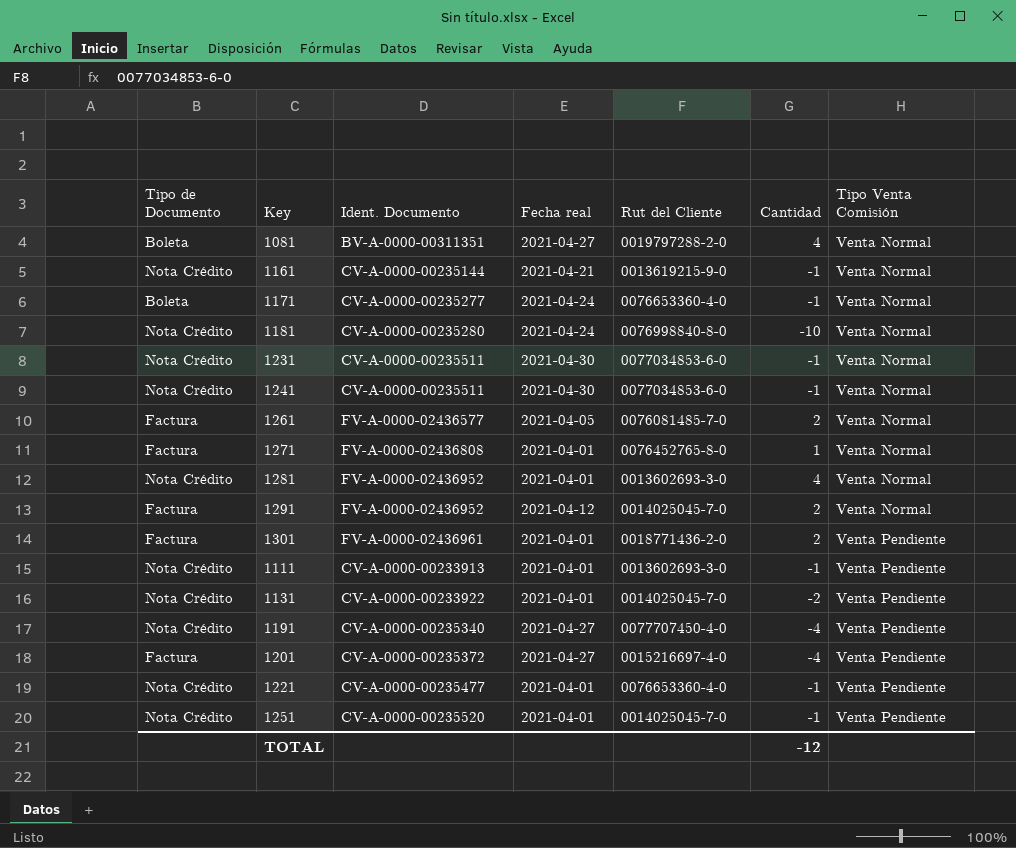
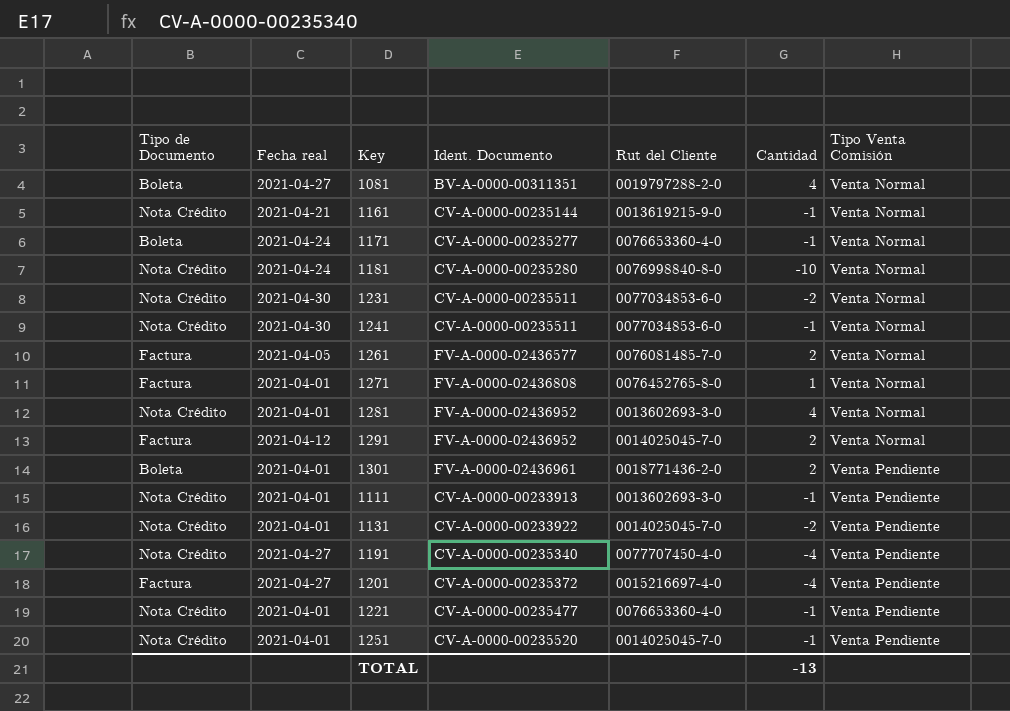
column Fecha real | position: 4 -> 2
1231 | Cantidad: -1 -> -2
1301 | Tipo de Documento: Factura -> Boleta
TOTAL | Cantidad: -12 -> -13

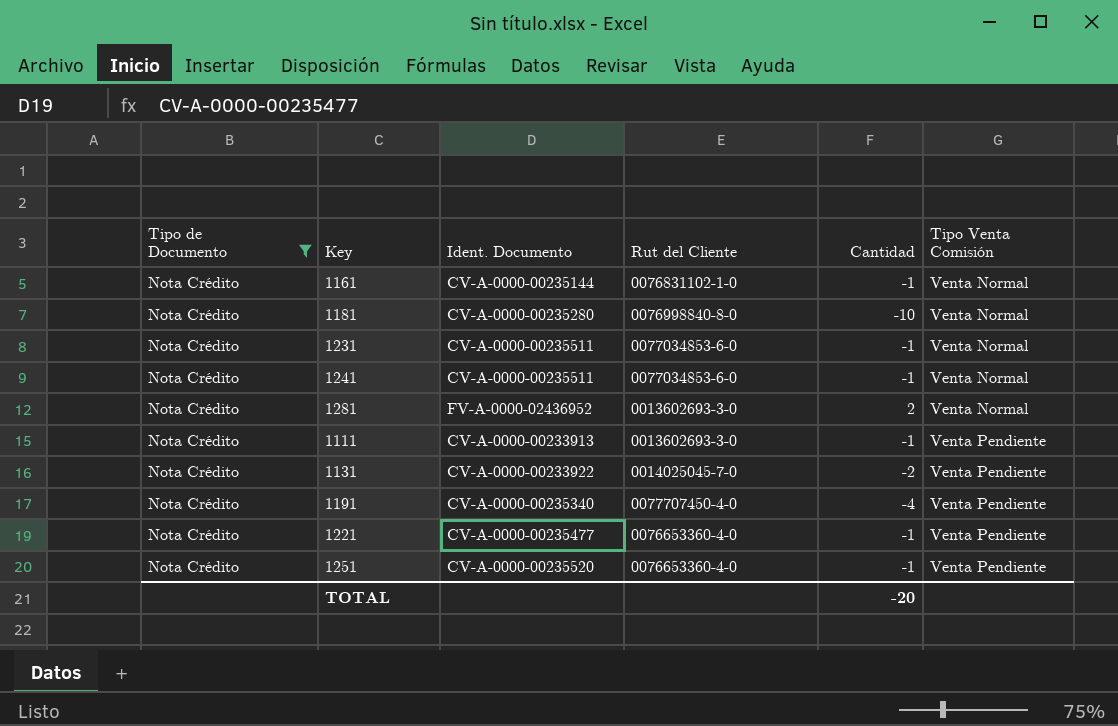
filter: none -> Tipo de Documento = Nota Crédito
column Fecha real | position: 2 -> none
1161 | Rut del Cliente: 0013619215-9-0 -> 0076831102-1-0
1231 | Cantidad: -2 -> -1
1281 | Cantidad: 4 -> 2
1251 | Rut del Cliente: 0014025045-7-0 -> 0076653360-4-0
TOTAL | Cantidad: -13 -> -20

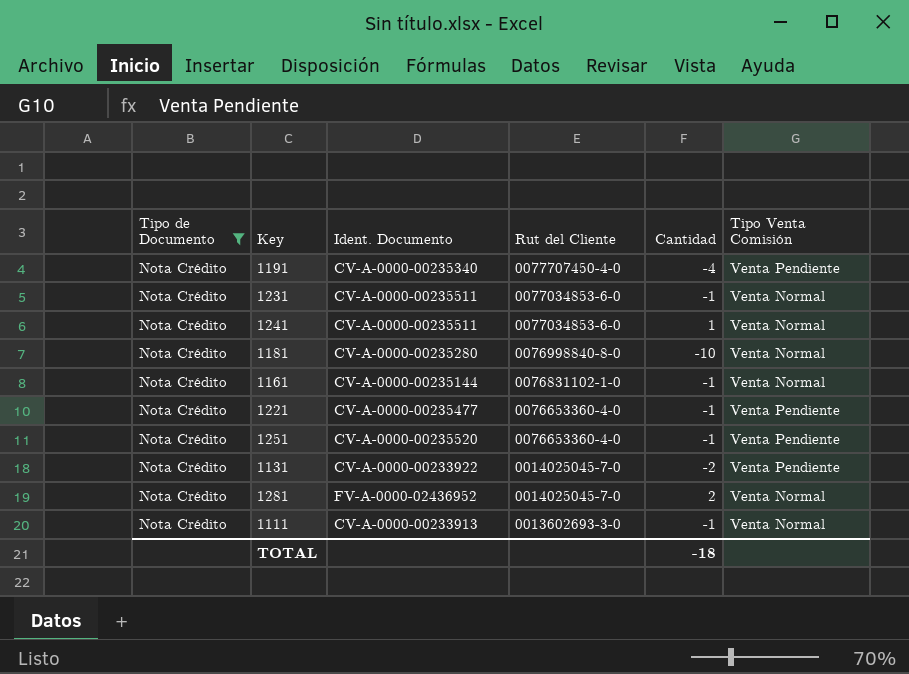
row order: Tipo Venta Comisión ascending -> Rut del Cliente descending
1241 | Cantidad: -1 -> 1
1281 | Rut del Cliente: 0013602693-3-0 -> 0014025045-7-0
1111 | Tipo Venta Comisión: Venta Pendiente -> Venta Normal
TOTAL | Cantidad: -20 -> -18

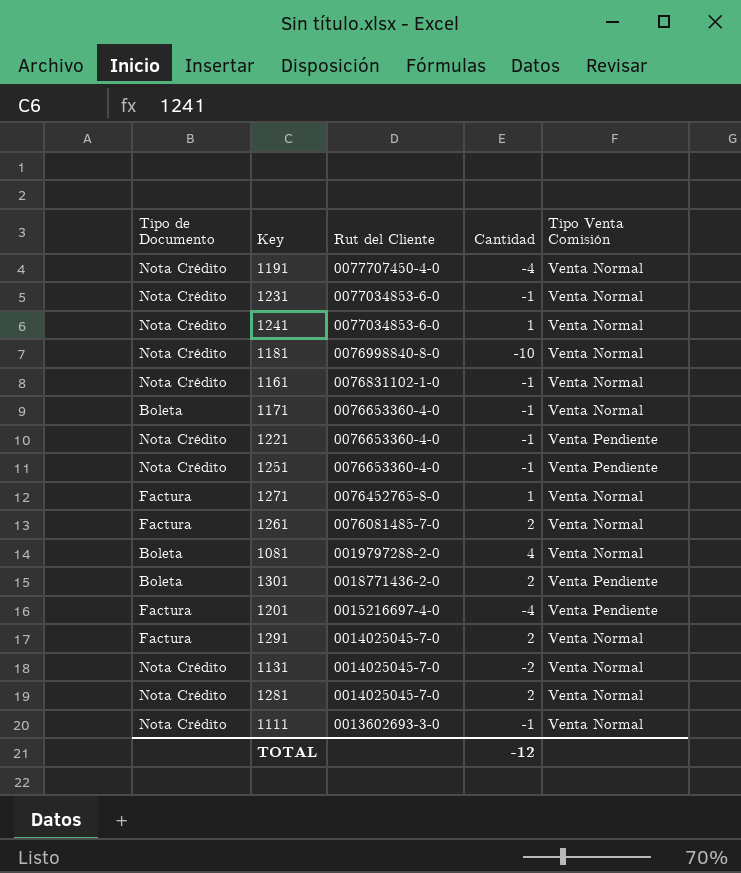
filter: Tipo de Documento = Nota Crédito -> none
column Ident. Documento | position: 3 -> none
1191 | Tipo Venta Comisión: Venta Pendiente -> Venta Normal
1131 | Tipo Venta Comisión: Venta Pendiente -> Venta Normal
TOTAL | Cantidad: -18 -> -12

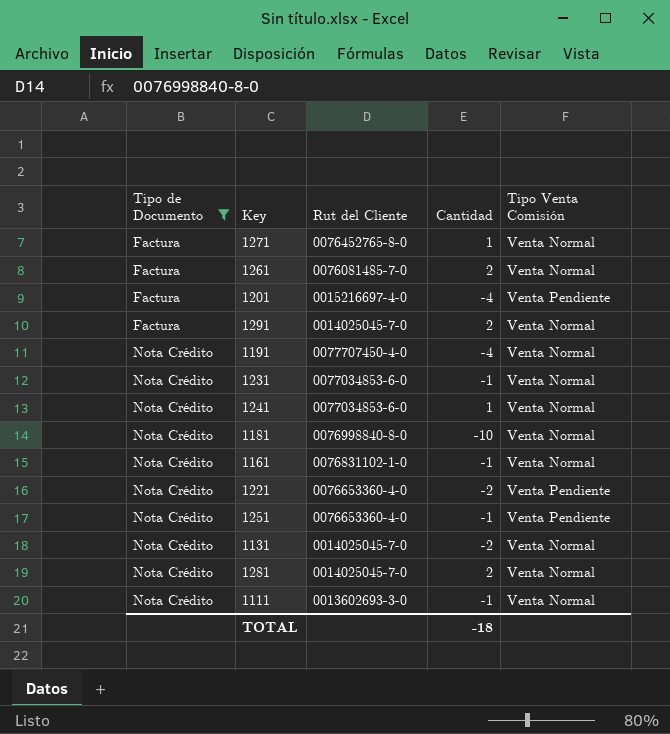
filter: none -> Tipo de Documento != Boleta
row order: Rut del Cliente descending -> Tipo de Documento ascending
1221 | Cantidad: -1 -> -2
TOTAL | Cantidad: -12 -> -18

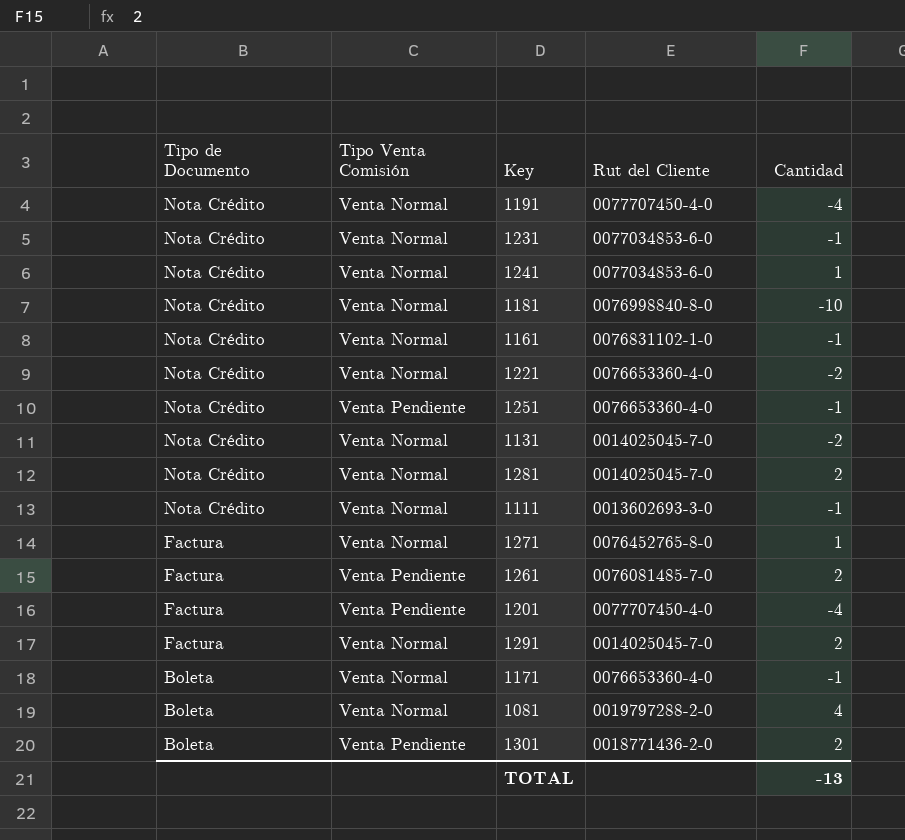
filter: Tipo de Documento != Boleta -> none
row order: Tipo de Documento ascending -> Tipo de Documento descending
column Tipo Venta Comisión | position: 5 -> 2
1221 | Tipo Venta Comisión: Venta Pendiente -> Venta Normal
1261 | Tipo Venta Comisión: Venta Normal -> Venta Pendiente
1201 | Rut del Cliente: 0015216697-4-0 -> 0077707450-4-0
TOTAL | Cantidad: -18 -> -13

